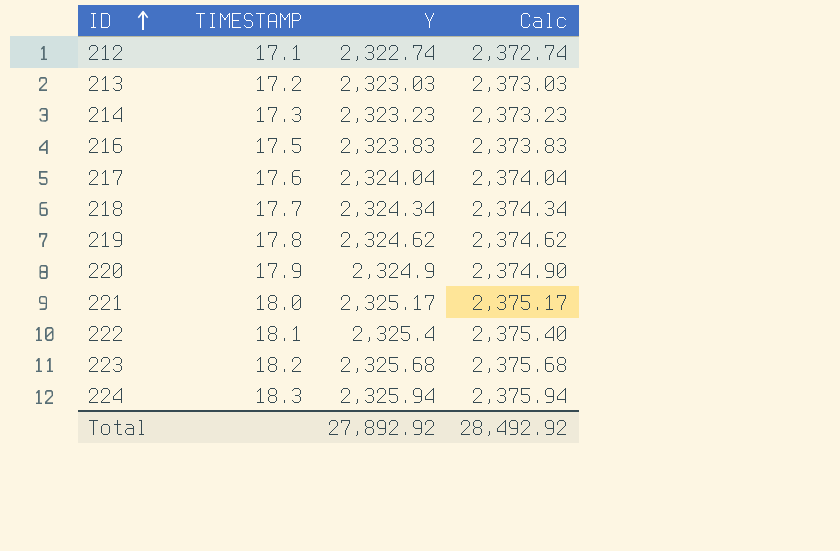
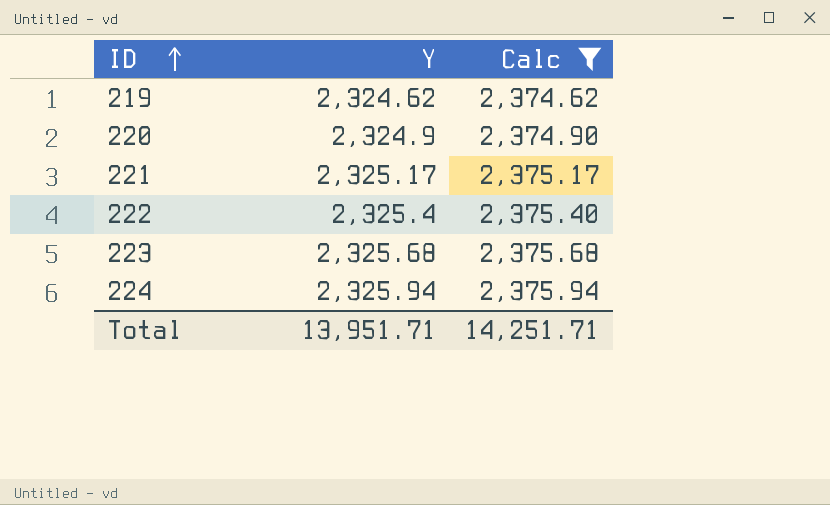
filter: none -> Calc >= 2,374.62
column TIMESTAMP | position: 2 -> none
Total | Y: 27,892.92 -> 13,951.71
Total | Calc: 28,492.92 -> 14,251.71

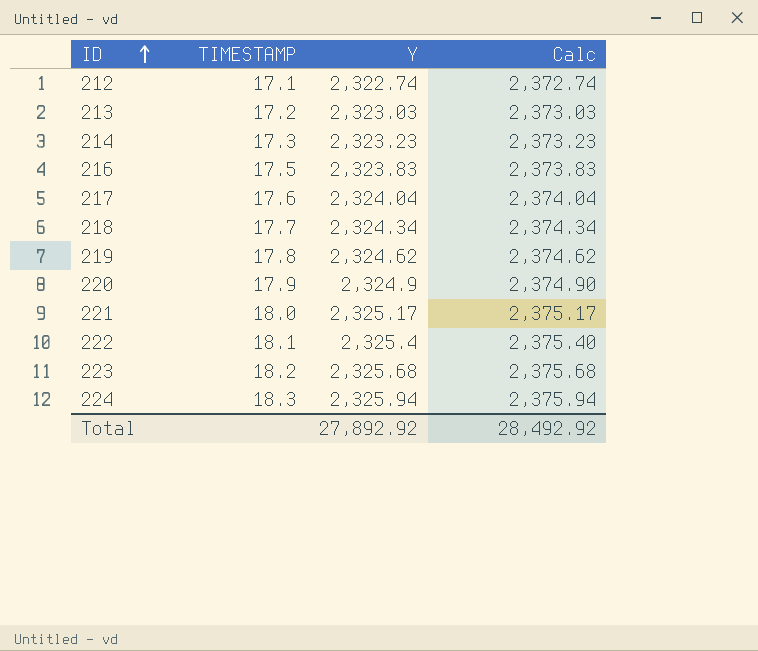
filter: Calc >= 2,374.62 -> none
column TIMESTAMP | position: none -> 2
Total | Y: 13,951.71 -> 27,892.92
Total | Calc: 14,251.71 -> 28,492.92

